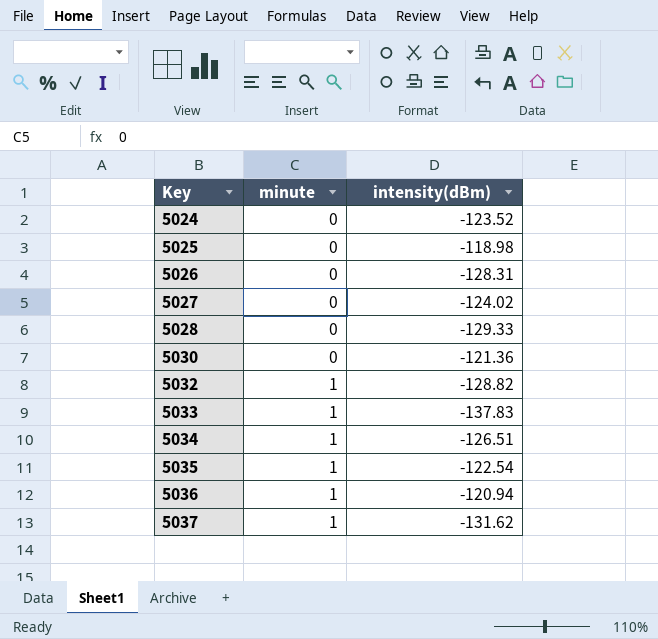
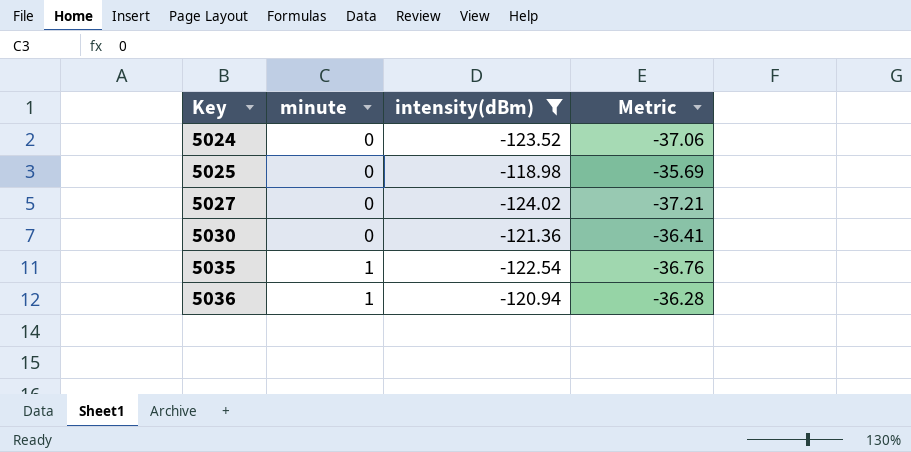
filter: none -> intensity(dBm) >= -124.02
column Metric | formula: none -> [intensity(dBm)] * 0.3

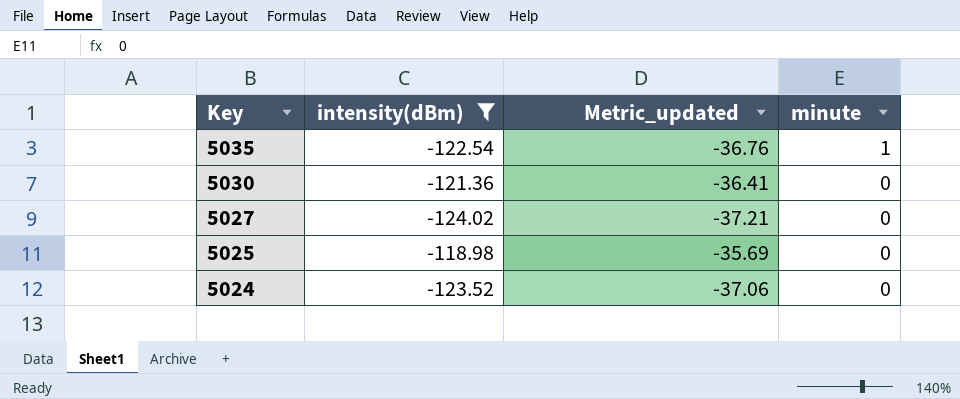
row order: Key ascending -> Key descending
column name: Metric -> Metric_updated
column minute | position: 2 -> 4
row 5036: 1 | -120.94 | -36.28 -> none

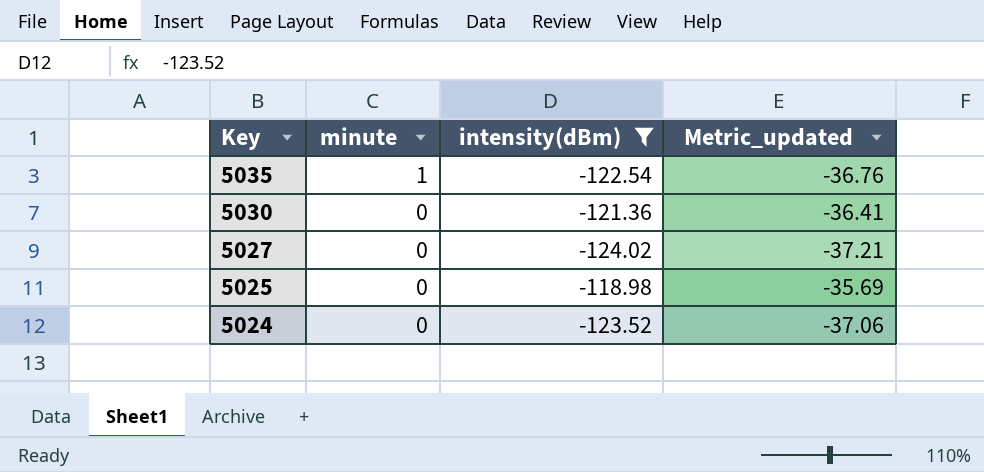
column minute | position: 4 -> 2

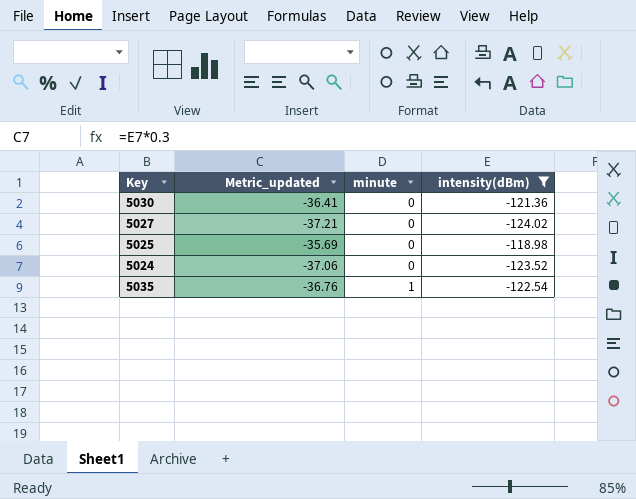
row order: Key descending -> minute ascending
column Metric_updated | position: 4 -> 2

